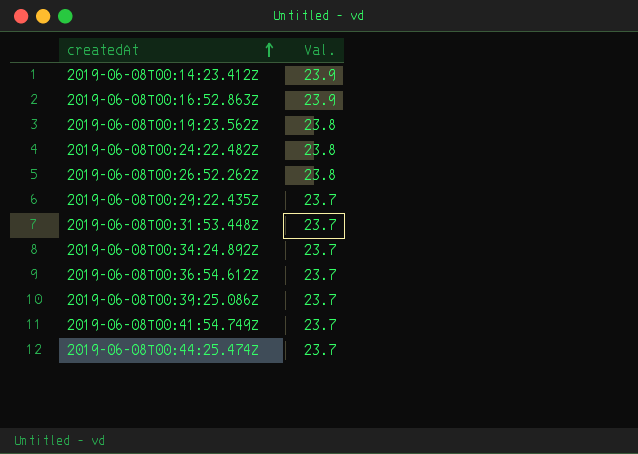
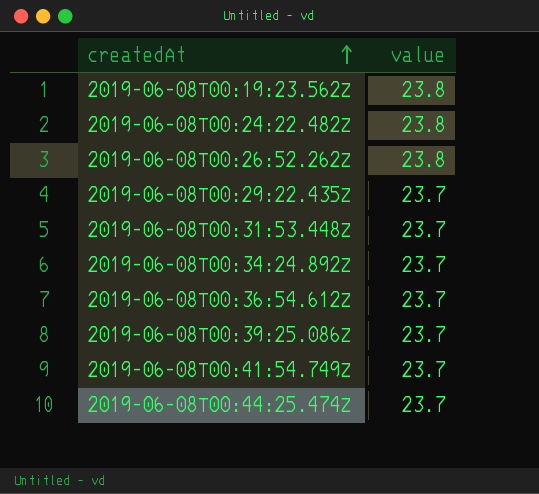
column name: Val. -> value
row 2019-06-08T00:14:23.412Z: 23.9 -> none
row 2019-06-08T00:16:52.863Z: 23.9 -> none

